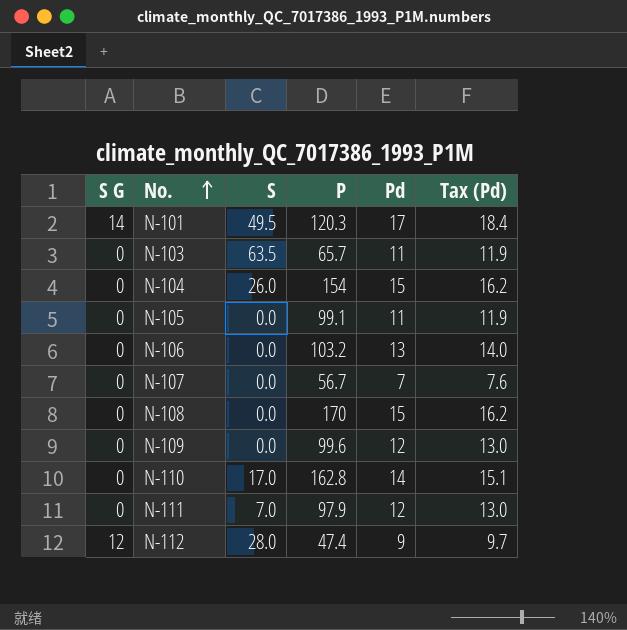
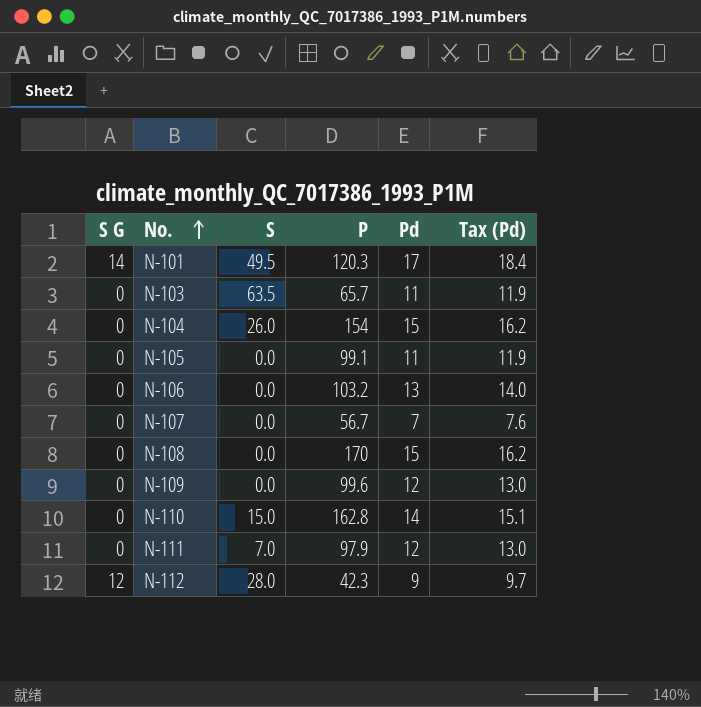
N-110 | S: 17.0 -> 15.0
N-112 | P: 47.4 -> 42.3

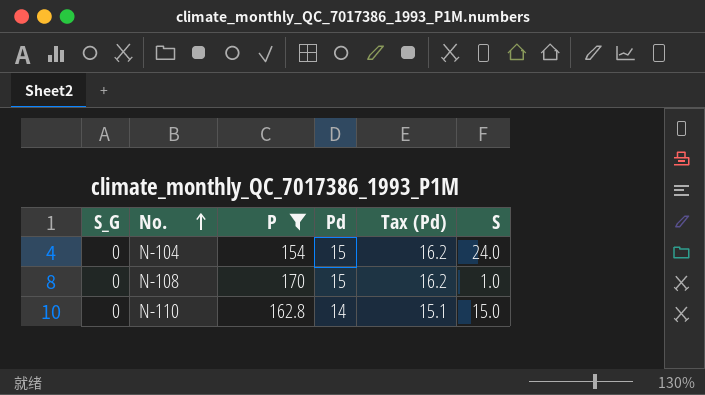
filter: none -> P >= 154
column name: S G -> S_G
column S | position: 3 -> 6
N-104 | S: 26.0 -> 24.0
N-108 | S: 0.0 -> 1.0

